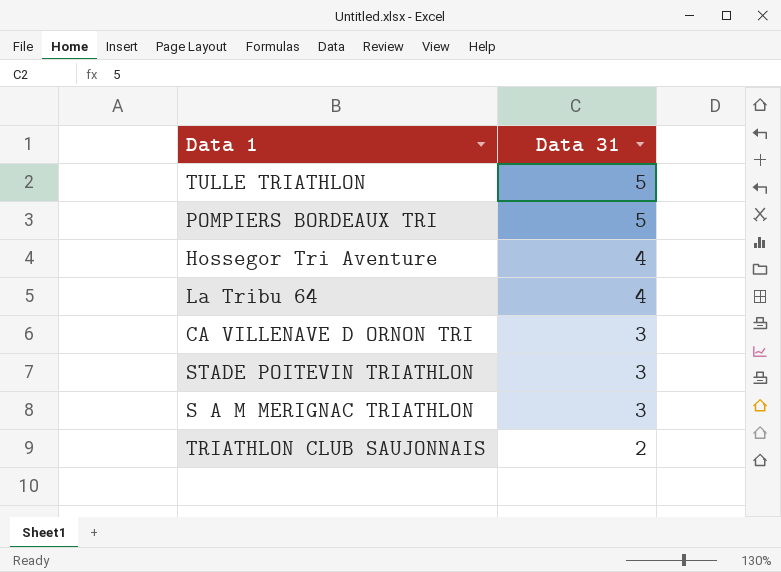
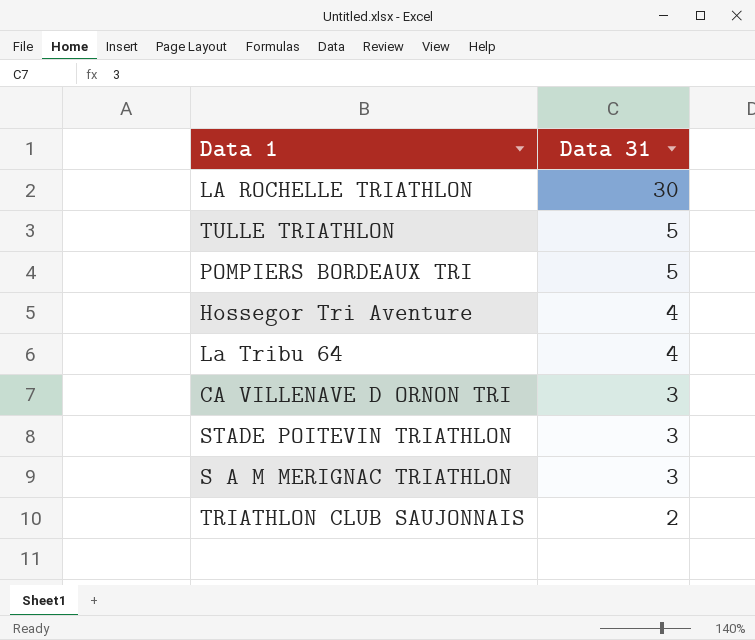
row LA ROCHELLE TRIATHLON: none -> 30

